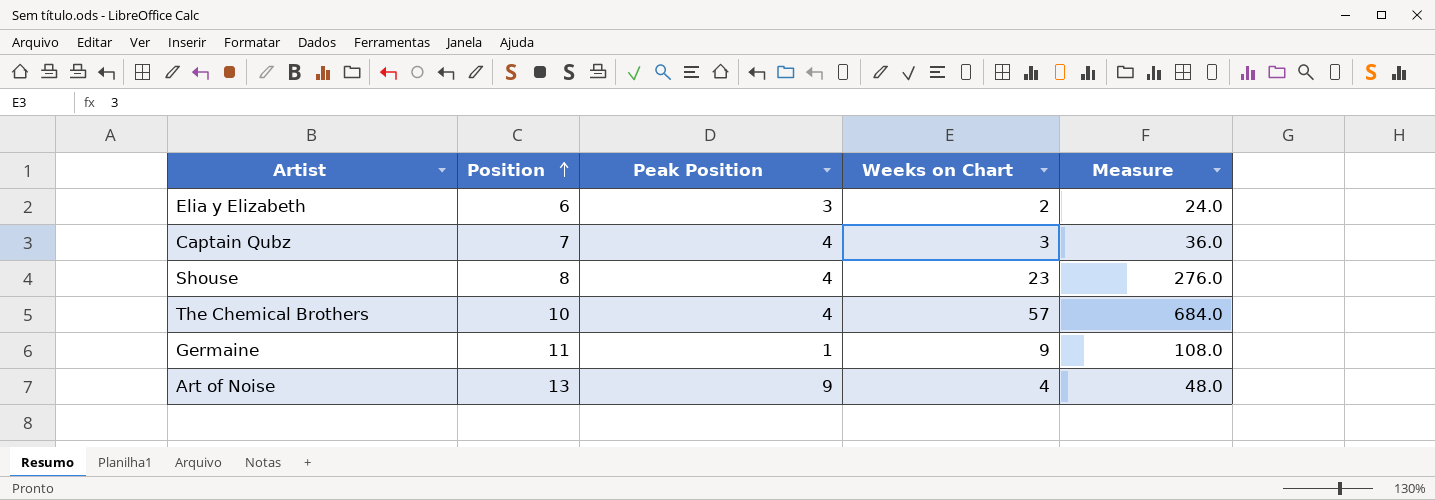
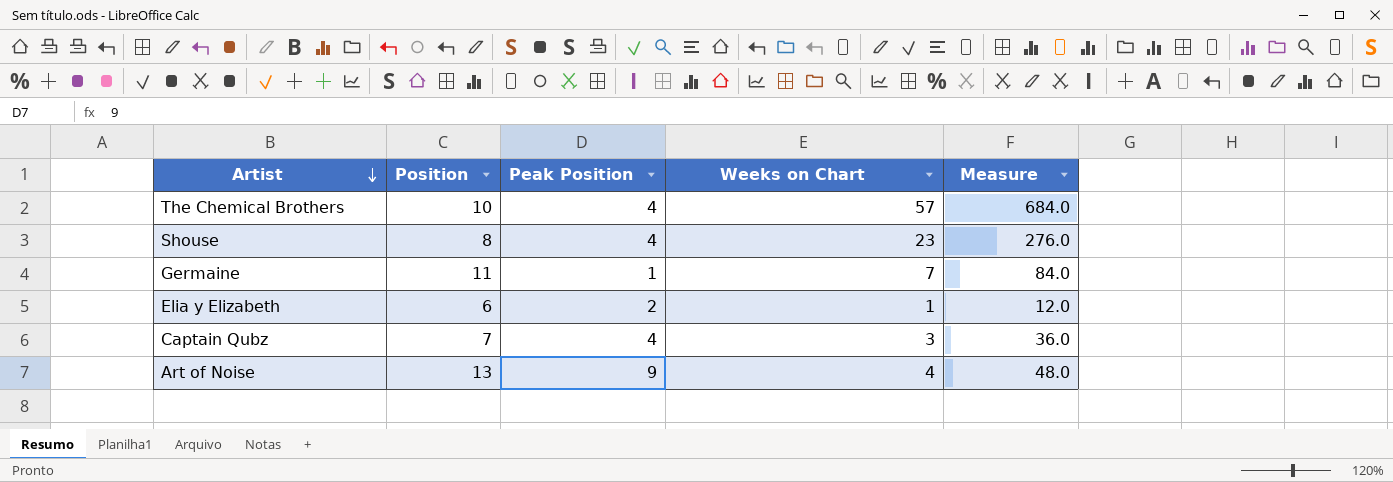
row order: Position ascending -> Artist descending
Germaine | Weeks on Chart: 9 -> 7
Germaine | Measure: 108.0 -> 84.0
Elia y Elizabeth | Peak Position: 3 -> 2
Elia y Elizabeth | Weeks on Chart: 2 -> 1
Elia y Elizabeth | Measure: 24.0 -> 12.0

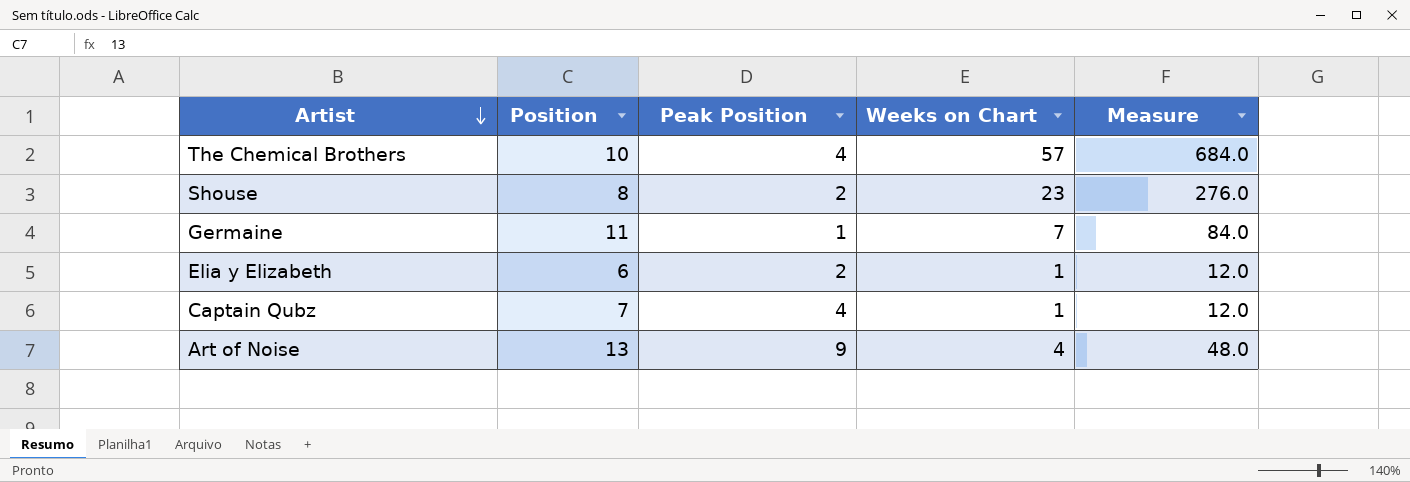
Shouse | Peak Position: 4 -> 2
Captain Qubz | Weeks on Chart: 3 -> 1
Captain Qubz | Measure: 36.0 -> 12.0

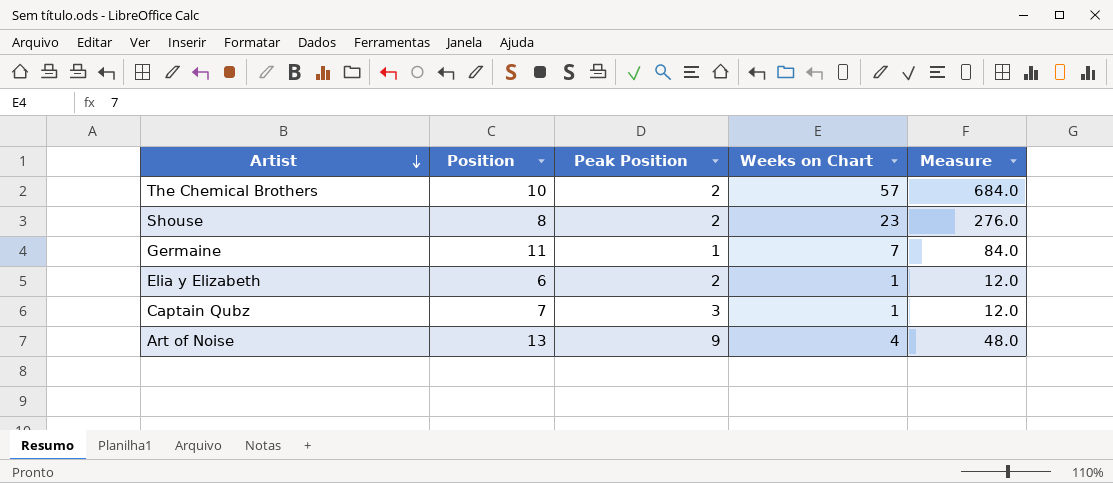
The Chemical Brothers | Peak Position: 4 -> 2
Captain Qubz | Peak Position: 4 -> 3

